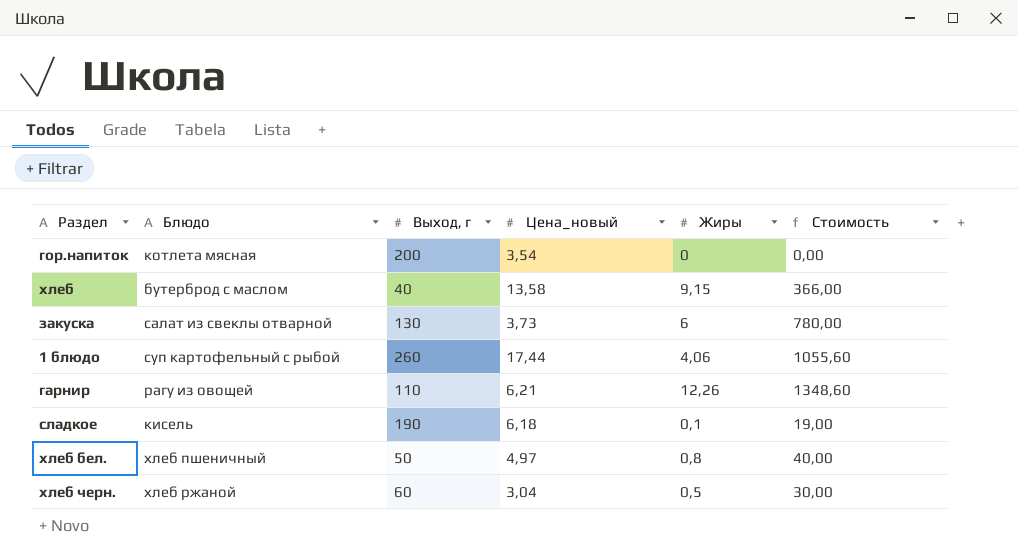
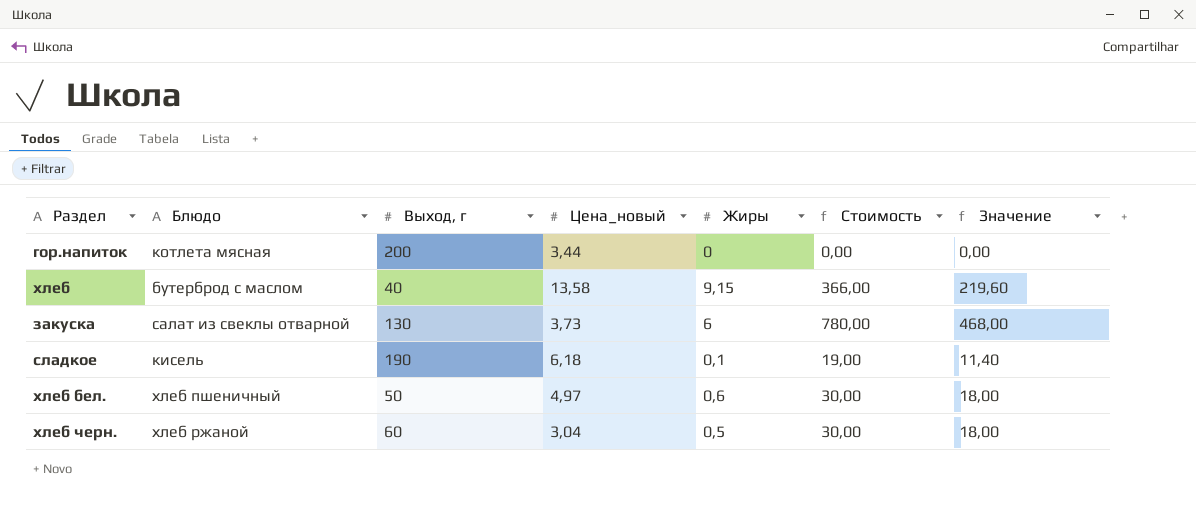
column Значение | formula: none -> [Стоимость] * 0,6
row 1 блюдо: суп картофельный с рыбой | 260 | 17,44 | 4,06 | 1055,60 -> none
row гарнир: рагу из овощей | 110 | 6,21 | 12,26 | 1348,60 -> none
гор.напиток | Цена_новый: 3,54 -> 3,44
хлеб бел. | Жиры: 0,8 -> 0,6
хлеб бел. | Стоимость: 40,00 -> 30,00

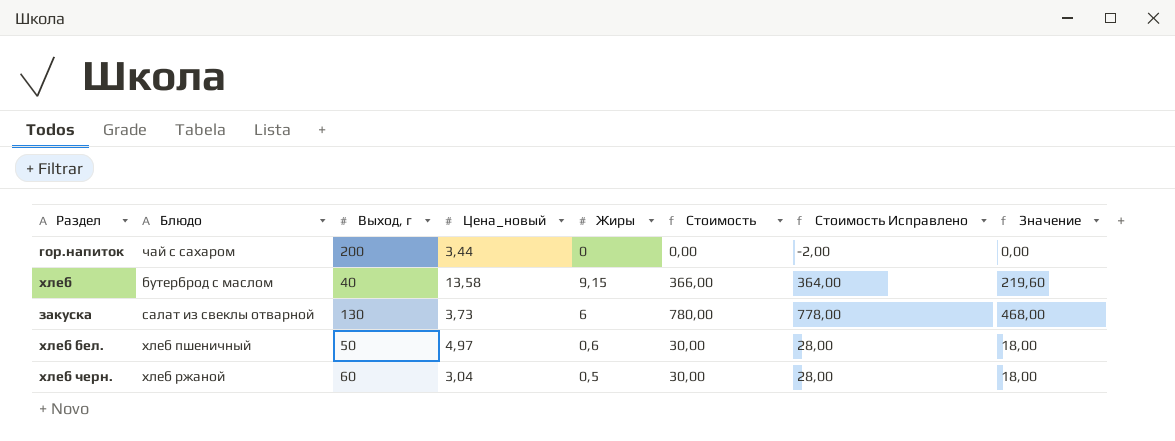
column Стоимость Исправлено | formula: none -> [Стоимость] - 2
row сладкое: кисель | 190 | 6,18 | 0,1 | 19,00 | 11,40 -> none
гор.напиток | Блюдо: котлета мясная -> чай с сахаром

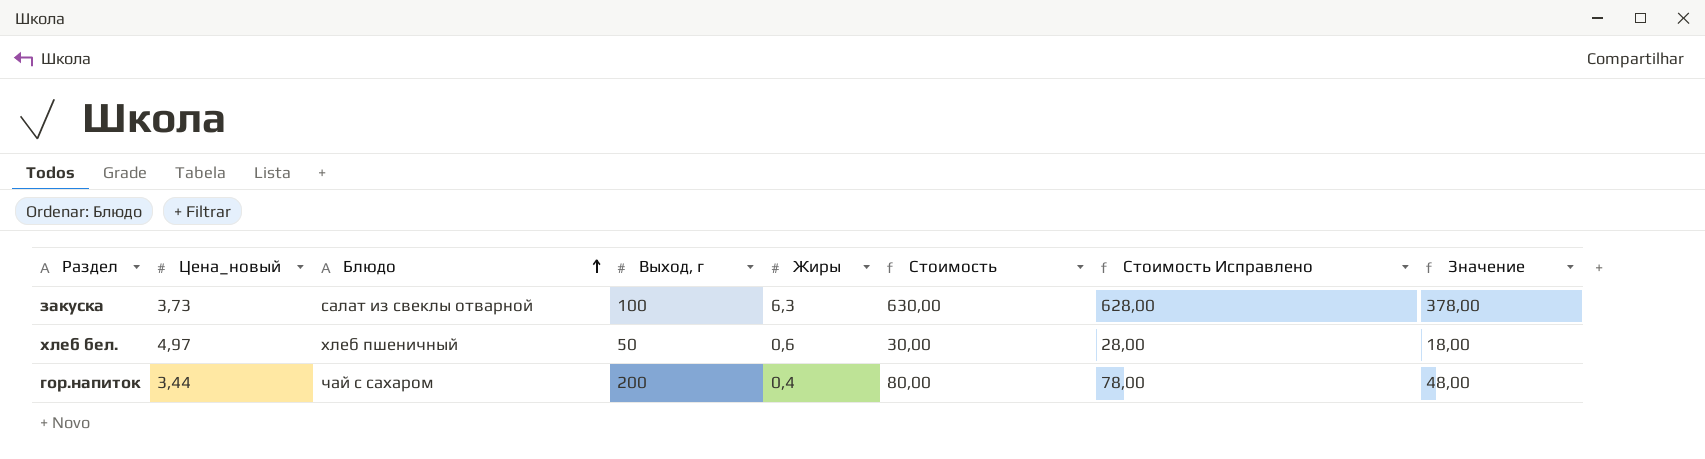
row order: none -> Блюдо ascending
column Цена_новый | position: 4 -> 2
row хлеб: бутерброд с маслом | 40 | 13,58 | 9,15 | 366,00 | 364,00 | 219,60 -> none
row хлеб черн.: хлеб ржаной | 60 | 3,04 | 0,5 | 30,00 | 28,00 | 18,00 -> none
закуска | Выход, г: 130 -> 100
закуска | Жиры: 6 -> 6,3
закуска | Стоимость: 780,00 -> 630,00
закуска | Стоимость Исправлено: 778,00 -> 628,00
закуска | Значение: 468,00 -> 378,00
гор.напиток | Жиры: 0 -> 0,4
гор.напиток | Стоимость: 0,00 -> 80,00
гор.напиток | Стоимость Исправлено: -2,00 -> 78,00
гор.напиток | Значение: 0,00 -> 48,00

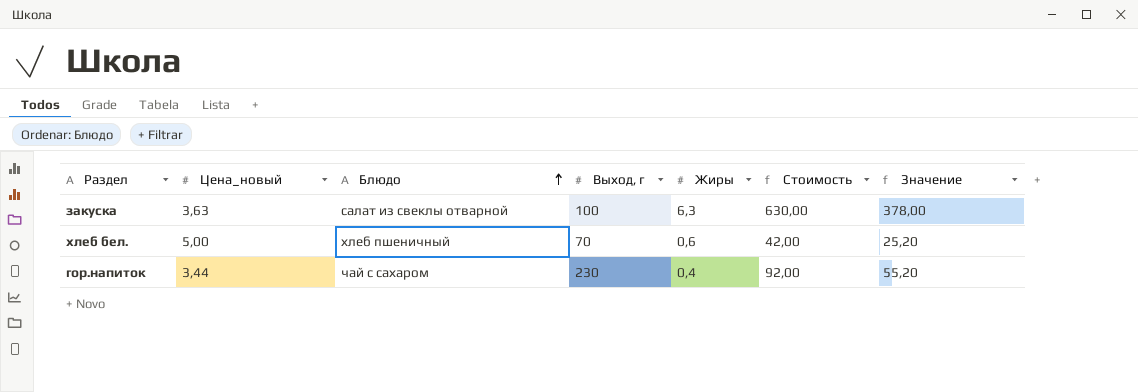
column Стоимость Исправлено | formula: [Стоимость] - 2 -> none
закуска | Цена_новый: 3,73 -> 3,63
хлеб бел. | Цена_новый: 4,97 -> 5,00
хлеб бел. | Выход, г: 50 -> 70
хлеб бел. | Стоимость: 30,00 -> 42,00
хлеб бел. | Значение: 18,00 -> 25,20
гор.напиток | Выход, г: 200 -> 230
гор.напиток | Стоимость: 80,00 -> 92,00
гор.напиток | Значение: 48,00 -> 55,20

